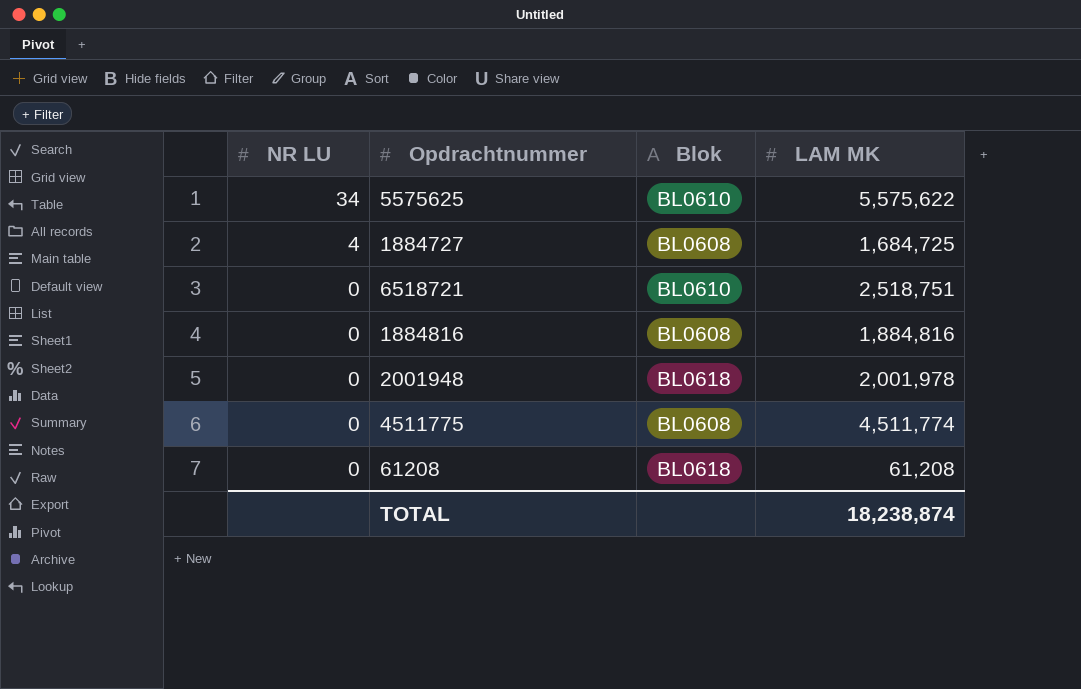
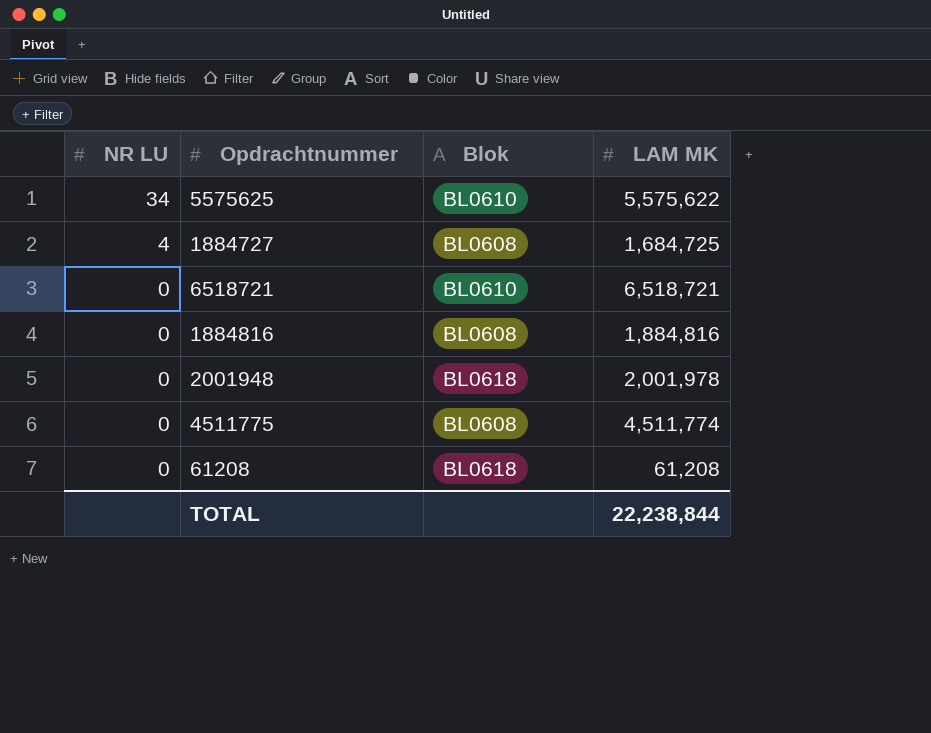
6518721 | LAM MK: 2,518,751 -> 6,518,721
TOTAL | LAM MK: 18,238,874 -> 22,238,844

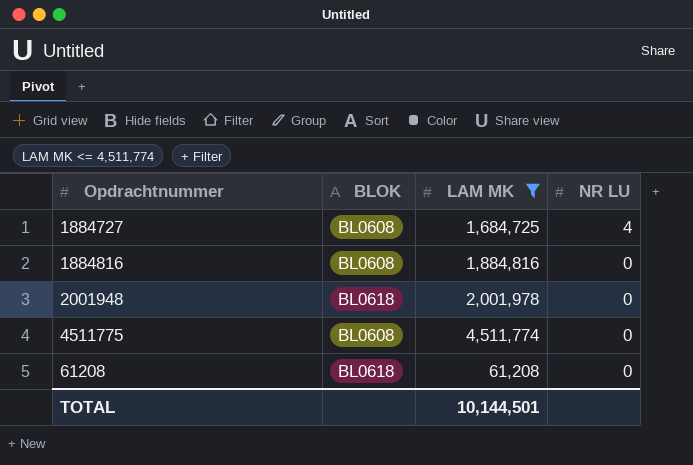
filter: none -> LAM MK <= 4,511,774
column name: Blok -> BLOK
column NR LU | position: 1 -> 4
TOTAL | LAM MK: 22,238,844 -> 10,144,501

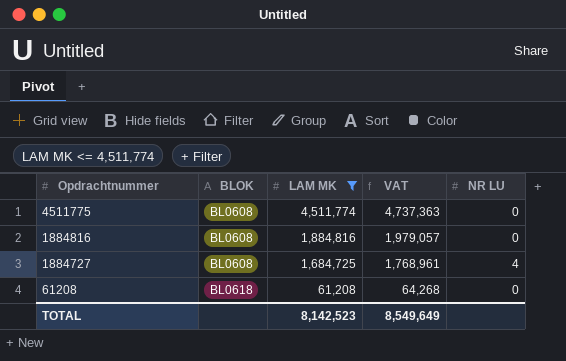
row order: NR LU descending -> Opdrachtnummer descending
column VAT | formula: none -> [LAM MK] * 1.05
row 2001948: BL0618 | 2,001,978 | 0 -> none
TOTAL | LAM MK: 10,144,501 -> 8,142,523

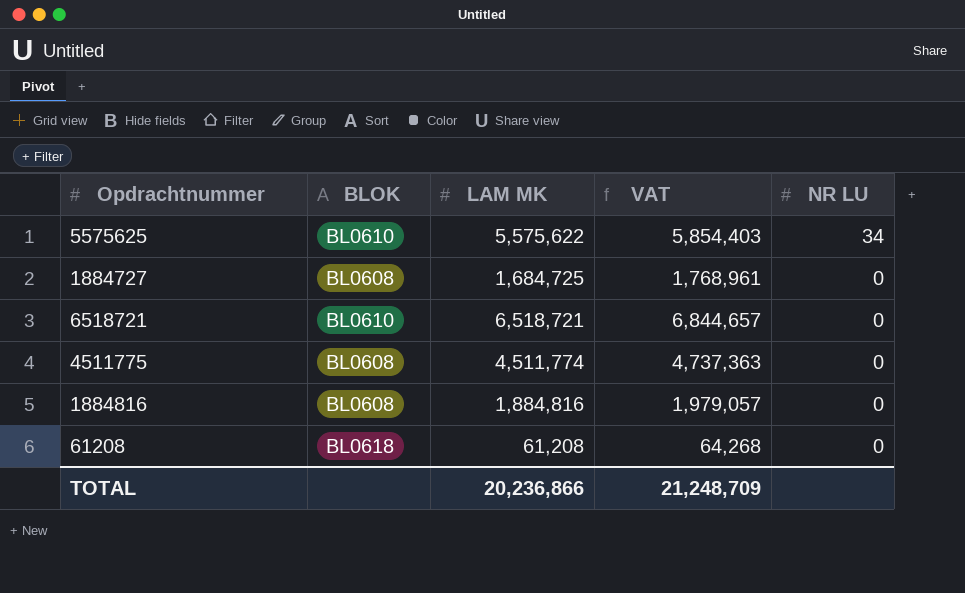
filter: LAM MK <= 4,511,774 -> none
row order: Opdrachtnummer descending -> NR LU descending
1884727 | NR LU: 4 -> 0
TOTAL | LAM MK: 8,142,523 -> 20,236,866
TOTAL | VAT: 8,549,649 -> 21,248,709

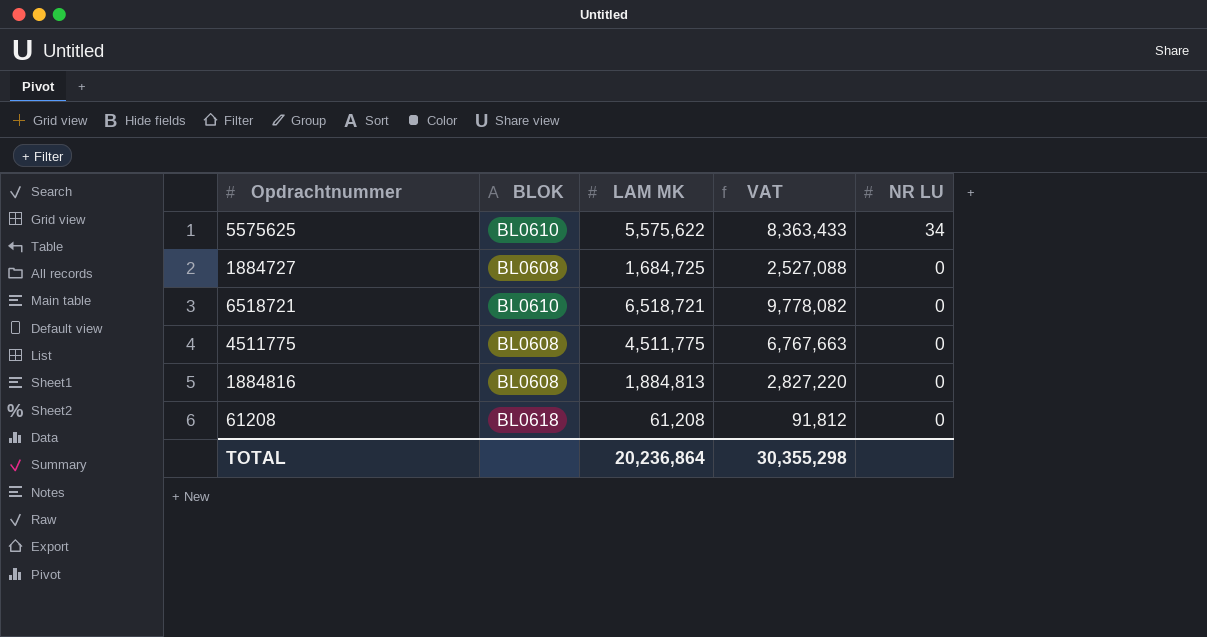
column VAT | formula: [LAM MK] * 1.05 -> [LAM MK] * 1.5
4511775 | LAM MK: 4,511,774 -> 4,511,775
1884816 | LAM MK: 1,884,816 -> 1,884,813
TOTAL | LAM MK: 20,236,866 -> 20,236,864
TOTAL | VAT: 21,248,709 -> 30,355,298

